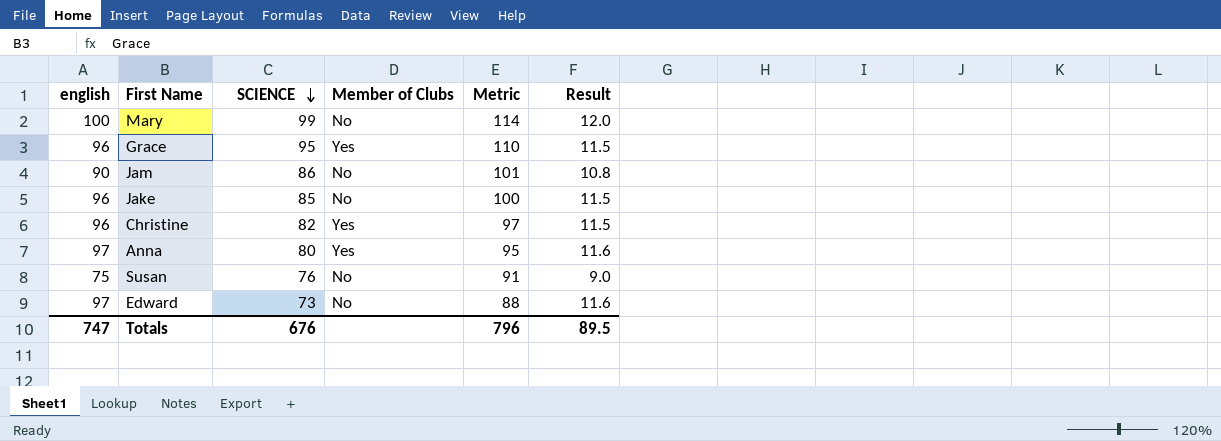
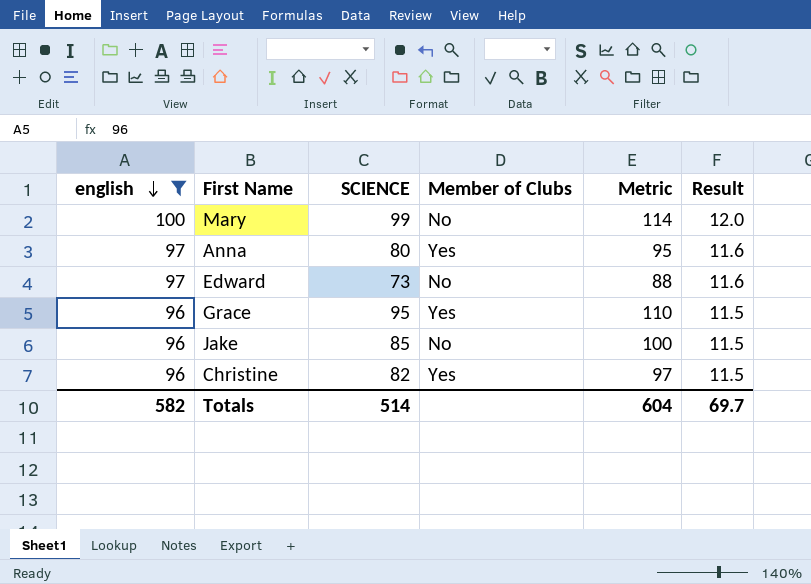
filter: none -> english >= 96
row order: SCIENCE descending -> english descending
Totals | english: 747 -> 582
Totals | SCIENCE: 676 -> 514
Totals | Metric: 796 -> 604
Totals | Result: 89.5 -> 69.7

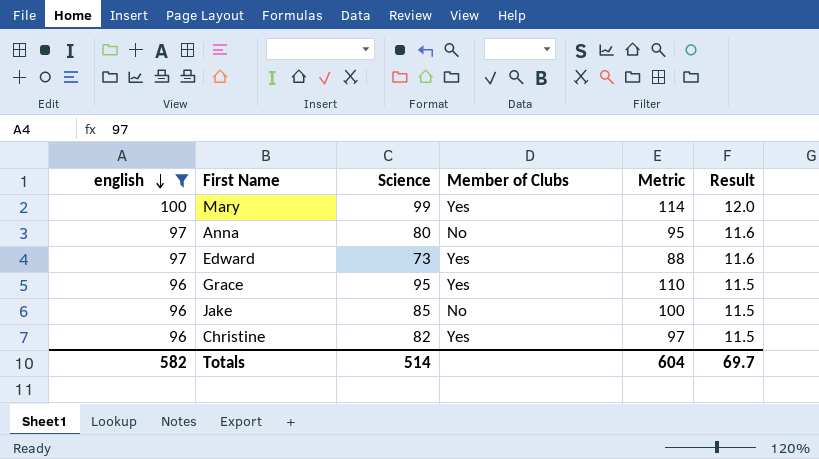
column name: SCIENCE -> Science
Mary | Member of Clubs: No -> Yes
Anna | Member of Clubs: Yes -> No
Edward | Member of Clubs: No -> Yes

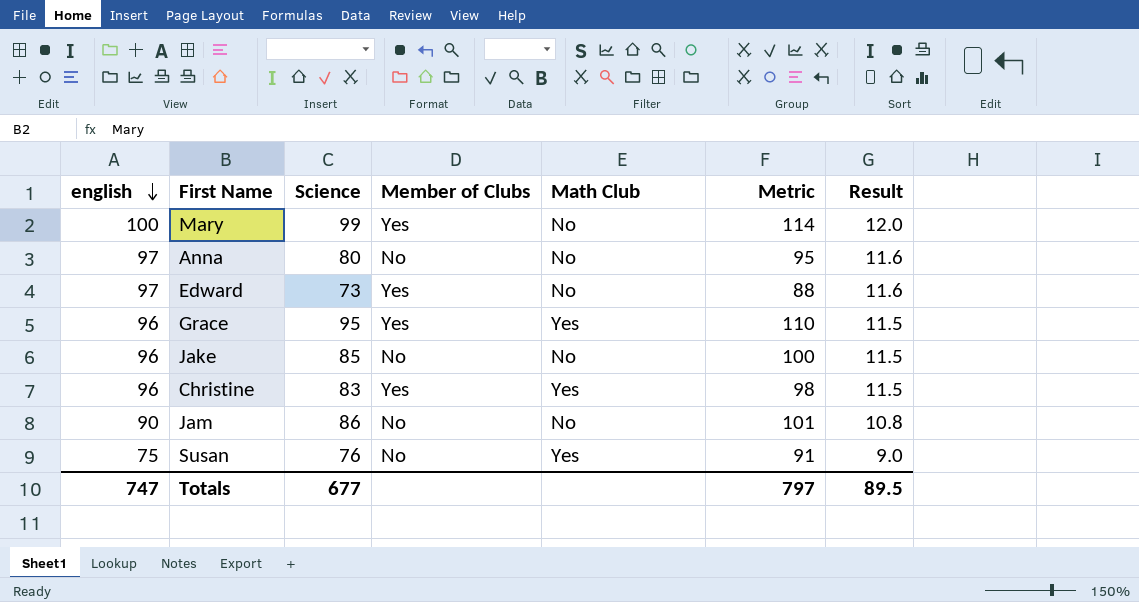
filter: english >= 96 -> none
column Math Club | position: none -> 5
Christine | Science: 82 -> 83
Christine | Metric: 97 -> 98
Totals | english: 582 -> 747
Totals | Science: 514 -> 677
Totals | Metric: 604 -> 797
Totals | Result: 69.7 -> 89.5

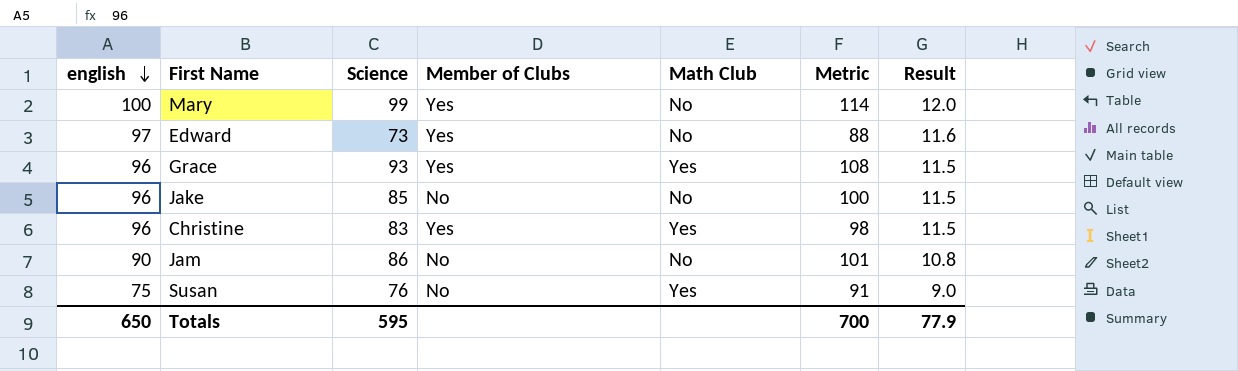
row Anna: 97 | 80 | No | No | 95 | 11.6 -> none
Grace | Science: 95 -> 93
Grace | Metric: 110 -> 108
Totals | english: 747 -> 650
Totals | Science: 677 -> 595
Totals | Metric: 797 -> 700
Totals | Result: 89.5 -> 77.9

